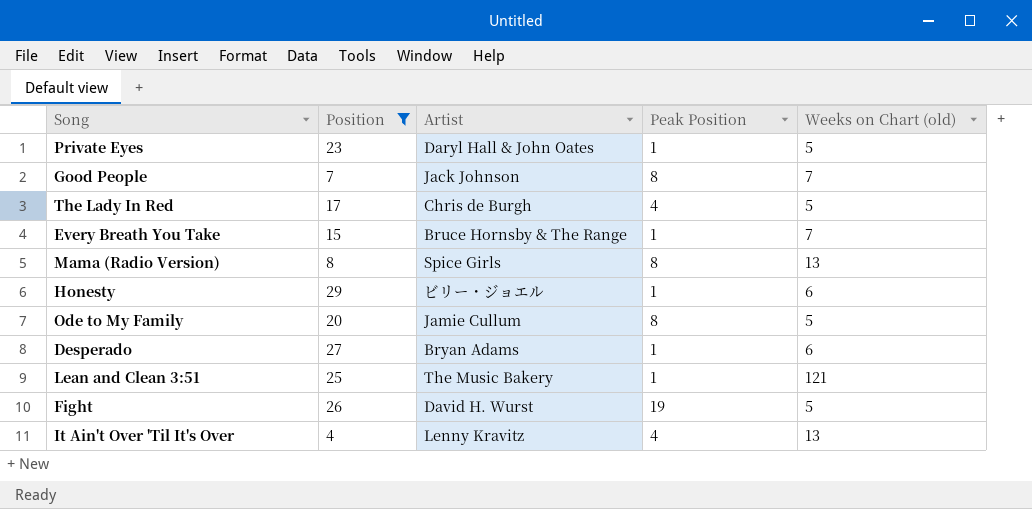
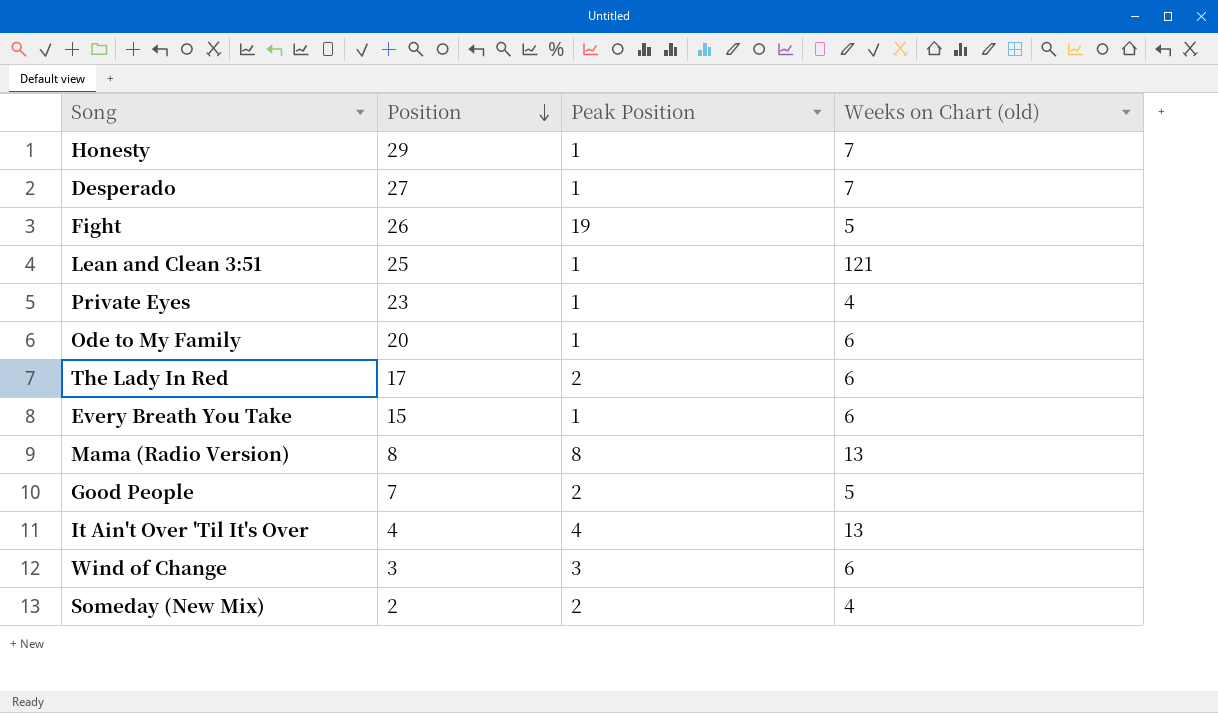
filter: Position >= 4 -> none
row order: none -> Position descending
column Artist | position: 3 -> none
Honesty | Weeks on Chart (old): 6 -> 7
Desperado | Weeks on Chart (old): 6 -> 7
Private Eyes | Weeks on Chart (old): 5 -> 4
Ode to My Family | Peak Position: 8 -> 1
Ode to My Family | Weeks on Chart (old): 5 -> 6
The Lady In Red | Peak Position: 4 -> 2
The Lady In Red | Weeks on Chart (old): 5 -> 6
Every Breath You Take | Weeks on Chart (old): 7 -> 6
Good People | Peak Position: 8 -> 2
Good People | Weeks on Chart (old): 7 -> 5

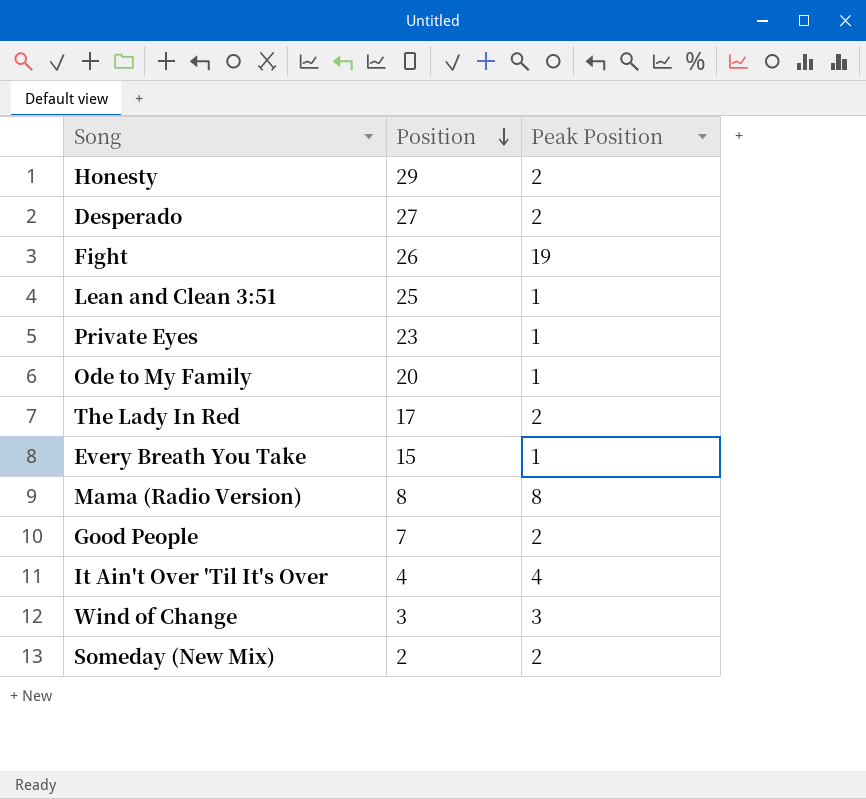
column Weeks on Chart (old) | position: 4 -> none
Honesty | Peak Position: 1 -> 2
Desperado | Peak Position: 1 -> 2

